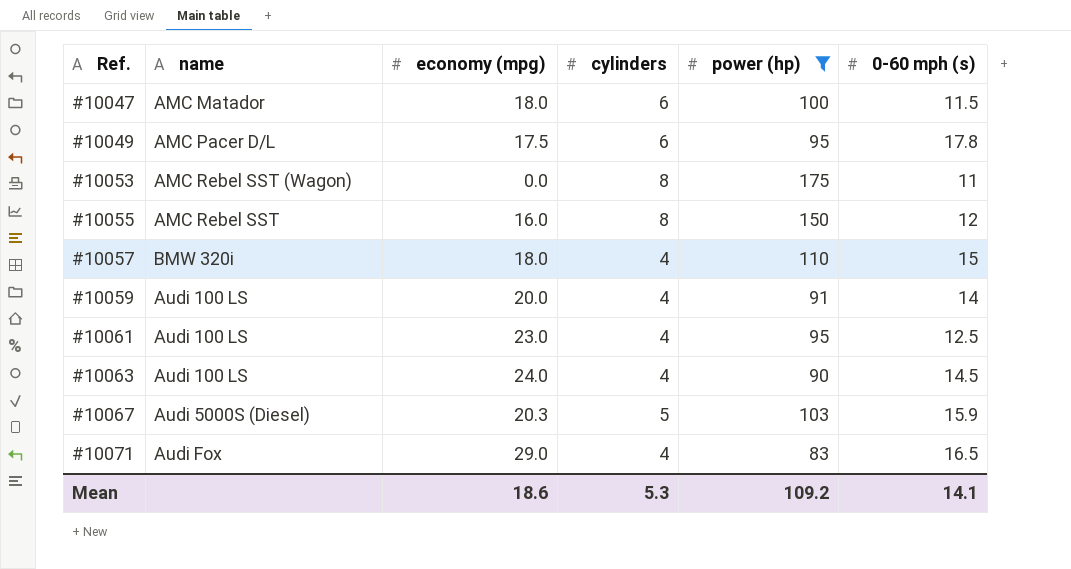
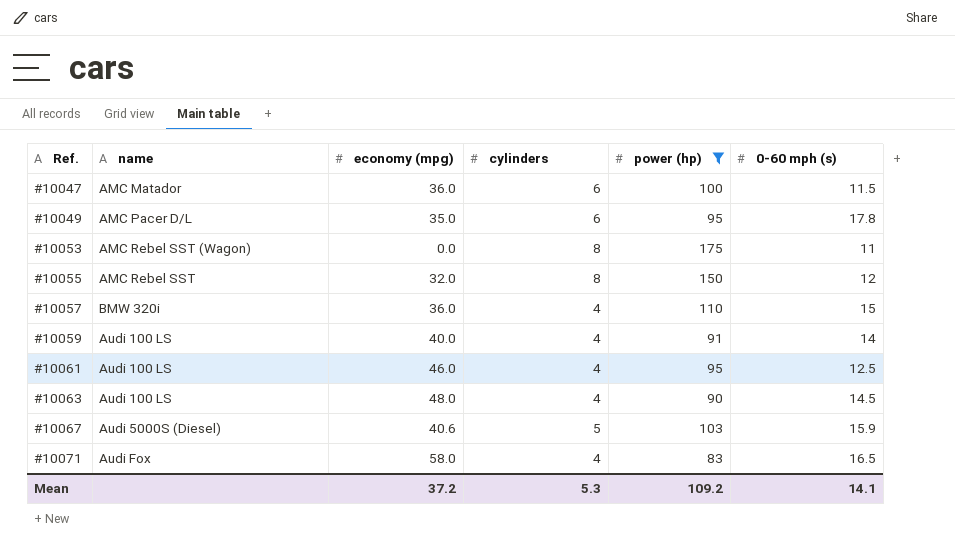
#10047 | economy (mpg): 18.0 -> 36.0
#10049 | economy (mpg): 17.5 -> 35.0
#10055 | economy (mpg): 16.0 -> 32.0
#10057 | economy (mpg): 18.0 -> 36.0
#10059 | economy (mpg): 20.0 -> 40.0
#10061 | economy (mpg): 23.0 -> 46.0
#10063 | economy (mpg): 24.0 -> 48.0
#10067 | economy (mpg): 20.3 -> 40.6
#10071 | economy (mpg): 29.0 -> 58.0
Mean | economy (mpg): 18.6 -> 37.2

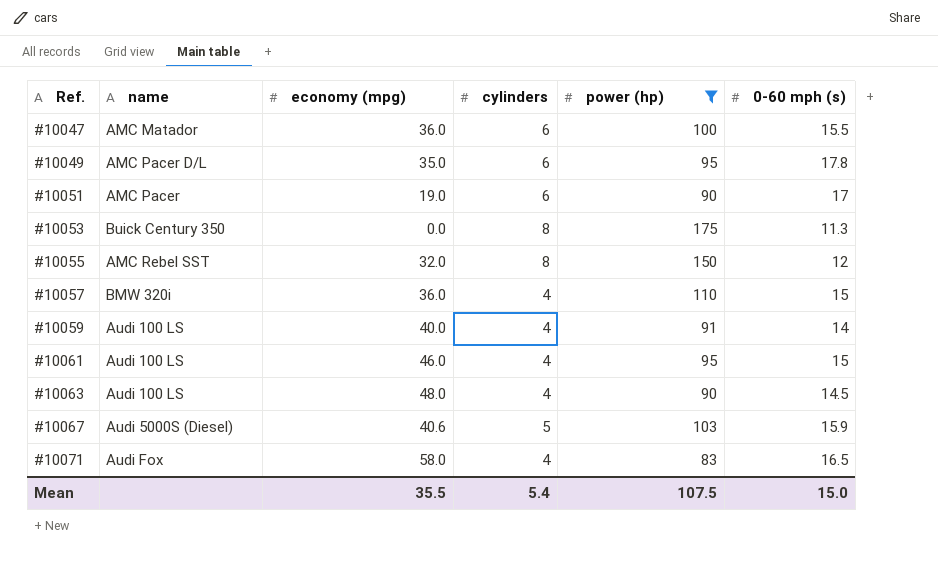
#10047 | 0-60 mph (s): 11.5 -> 15.5
row #10051: none -> AMC Pacer | 19.0 | 6 | 90 | 17
#10053 | name: AMC Rebel SST (Wagon) -> Buick Century 350
#10053 | 0-60 mph (s): 11 -> 11.3
#10061 | 0-60 mph (s): 12.5 -> 15
Mean | economy (mpg): 37.2 -> 35.5
Mean | cylinders: 5.3 -> 5.4
Mean | power (hp): 109.2 -> 107.5
Mean | 0-60 mph (s): 14.1 -> 15.0

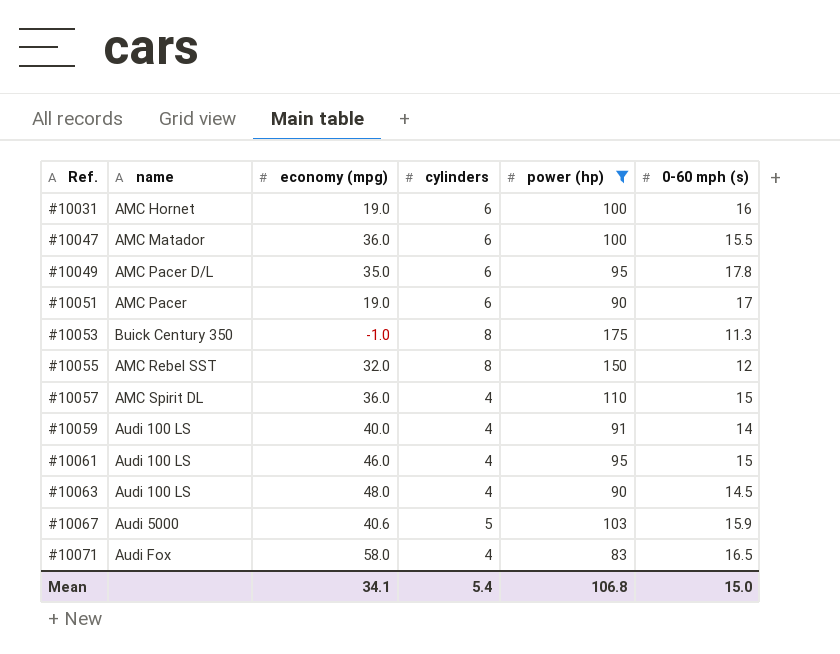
row #10031: none -> AMC Hornet | 19.0 | 6 | 100 | 16
#10053 | economy (mpg): 0.0 -> -1.0
#10057 | name: BMW 320i -> AMC Spirit DL
#10067 | name: Audi 5000S (Diesel) -> Audi 5000
Mean | economy (mpg): 35.5 -> 34.1
Mean | power (hp): 107.5 -> 106.8

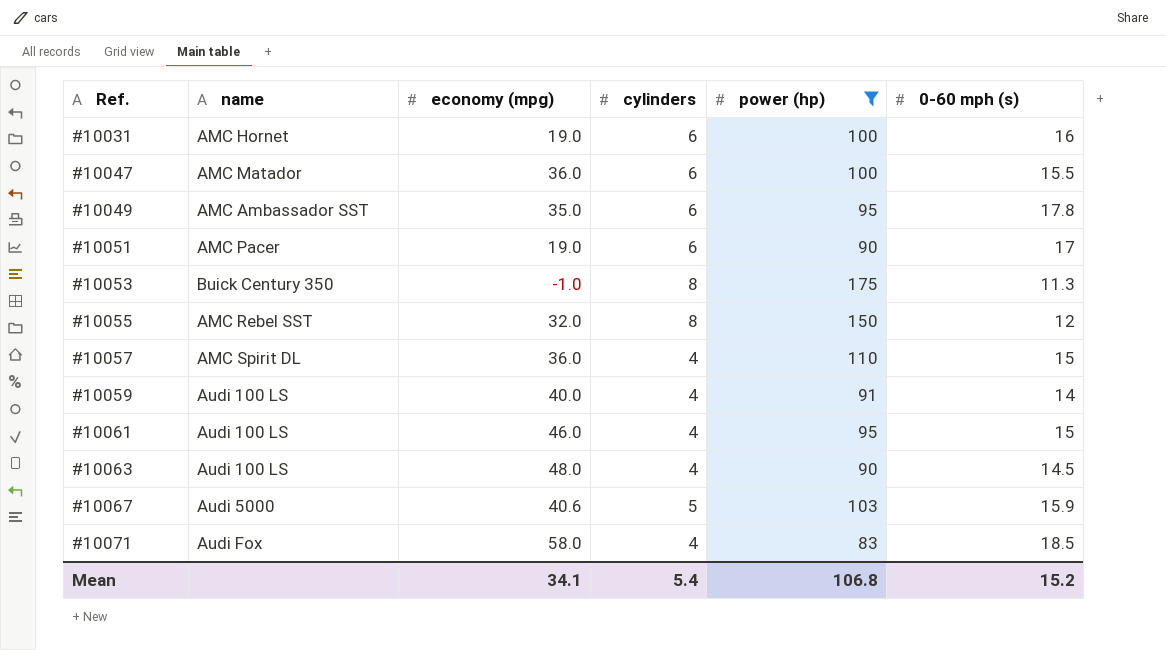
#10049 | name: AMC Pacer D/L -> AMC Ambassador SST
#10071 | 0-60 mph (s): 16.5 -> 18.5
Mean | 0-60 mph (s): 15.0 -> 15.2

